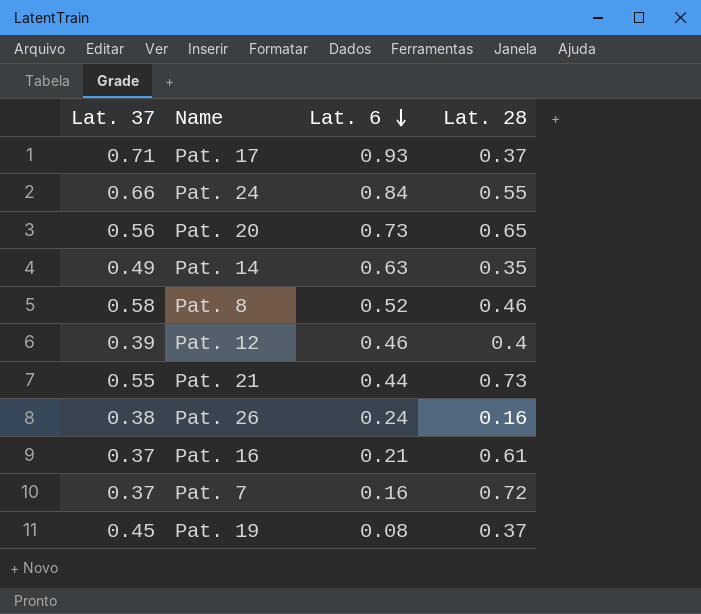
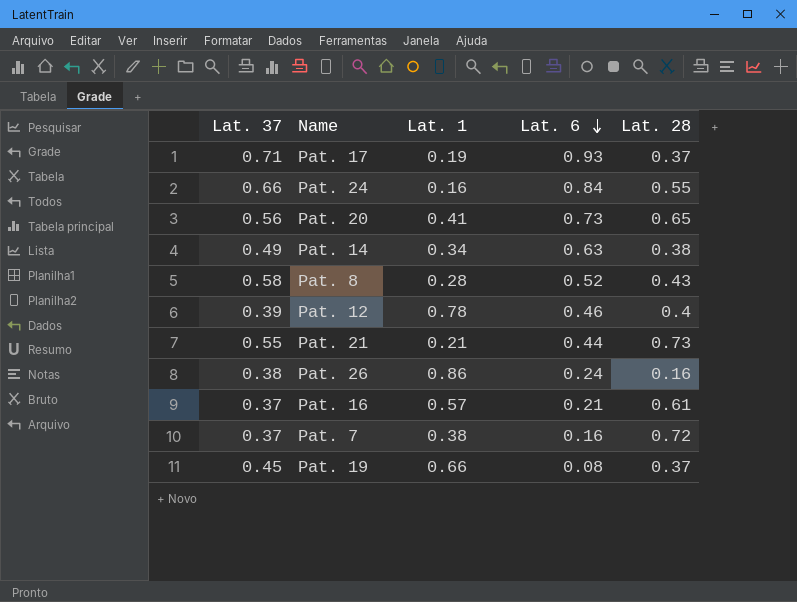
column Lat. 1 | position: none -> 3
Pat. 14 | Lat. 28: 0.35 -> 0.38
Pat. 8 | Lat. 28: 0.46 -> 0.43

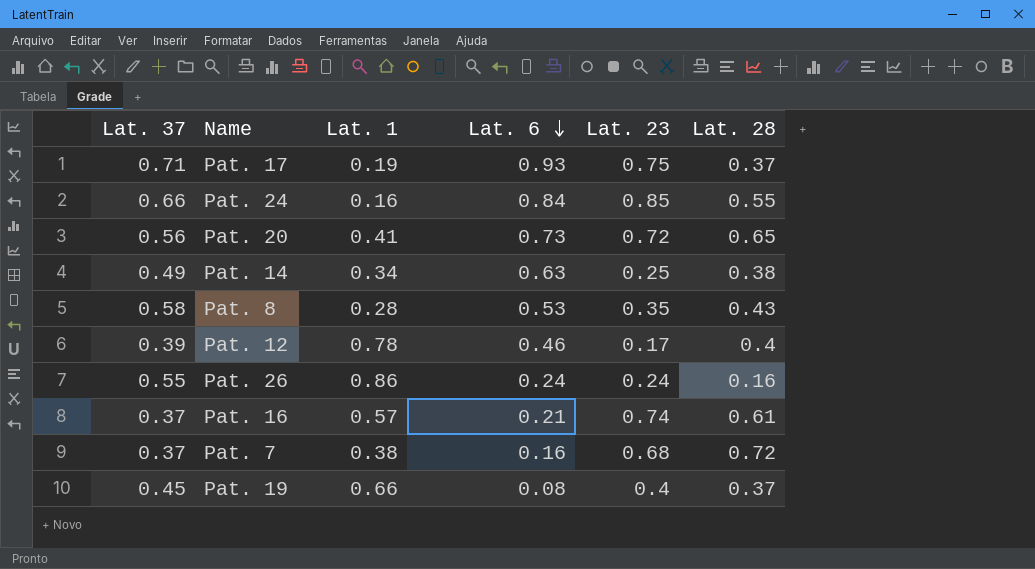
column Lat. 23 | position: none -> 5
row Pat. 21: 0.55 | 0.21 | 0.44 | 0.73 -> none
Pat. 8 | Lat. 6: 0.52 -> 0.53
Pat. 26 | Lat. 37: 0.38 -> 0.55

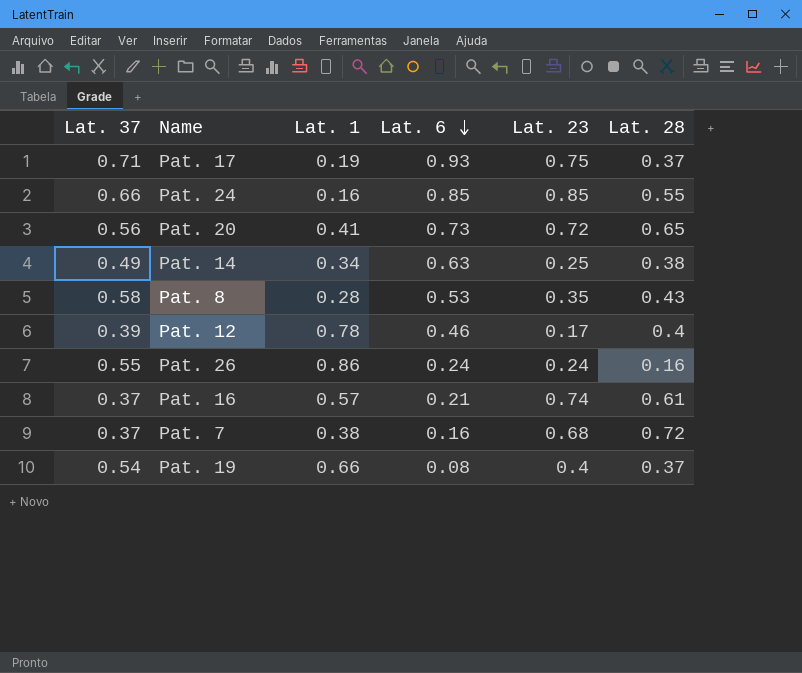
Pat. 24 | Lat. 6: 0.84 -> 0.85
Pat. 19 | Lat. 37: 0.45 -> 0.54

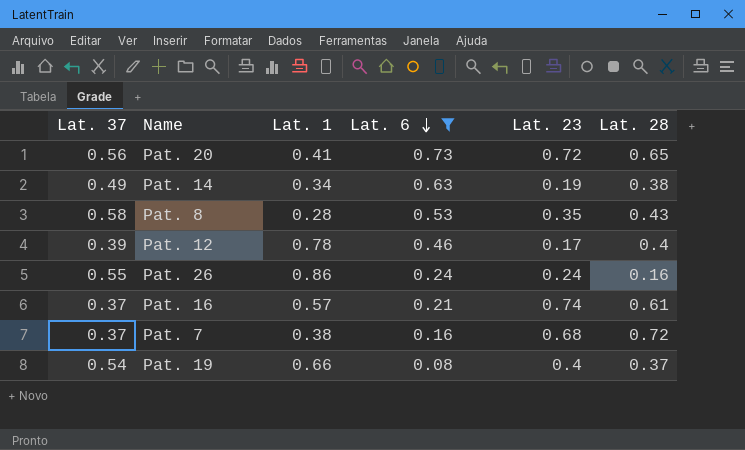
filter: none -> Lat. 6 <= 0.73
Pat. 14 | Lat. 23: 0.25 -> 0.19

